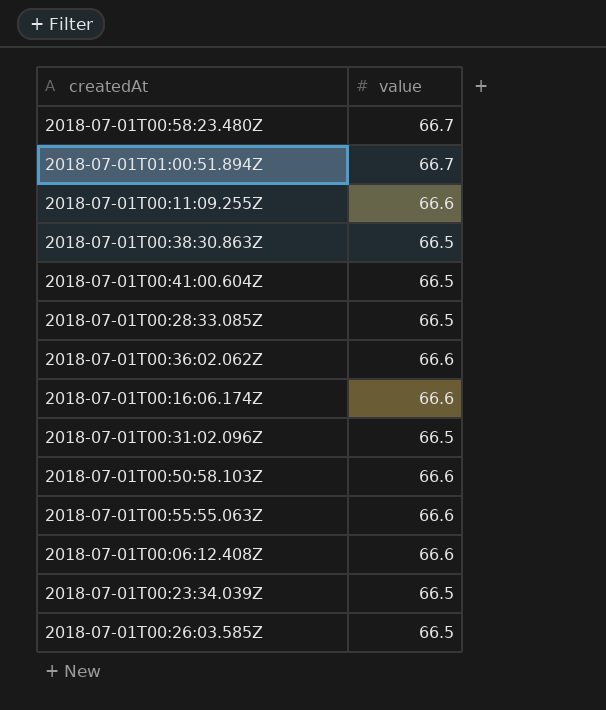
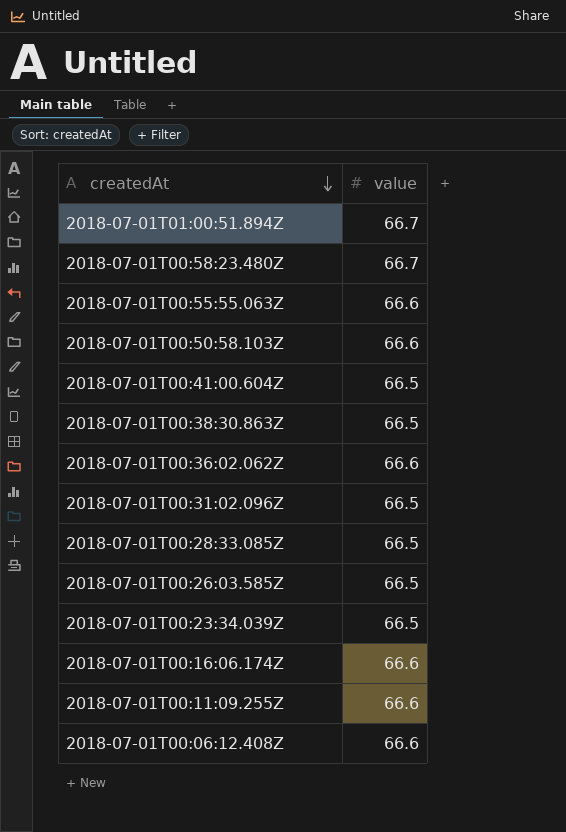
row order: none -> createdAt descending

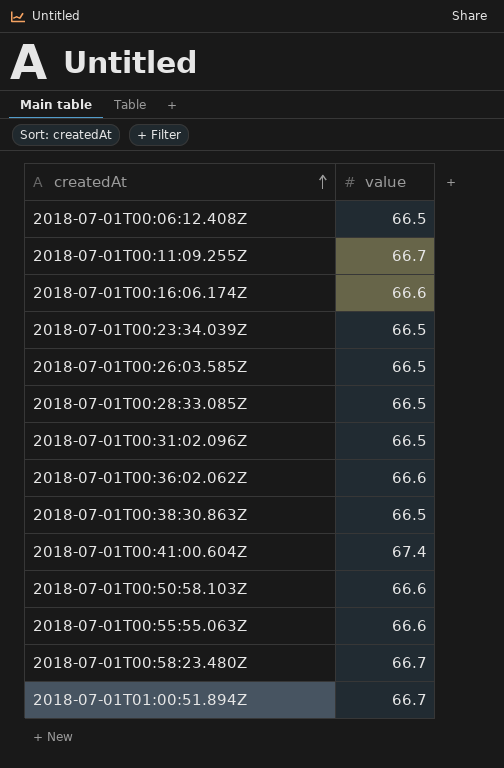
row order: createdAt descending -> createdAt ascending
2018-07-01T00:06:12.408Z | value: 66.6 -> 66.5
2018-07-01T00:11:09.255Z | value: 66.6 -> 66.7
2018-07-01T00:41:00.604Z | value: 66.5 -> 67.4

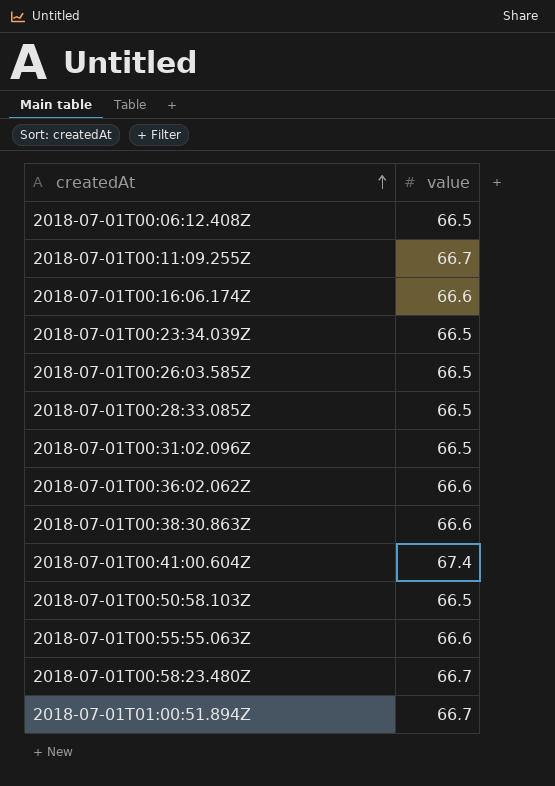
2018-07-01T00:38:30.863Z | value: 66.5 -> 66.6
2018-07-01T00:50:58.103Z | value: 66.6 -> 66.5

